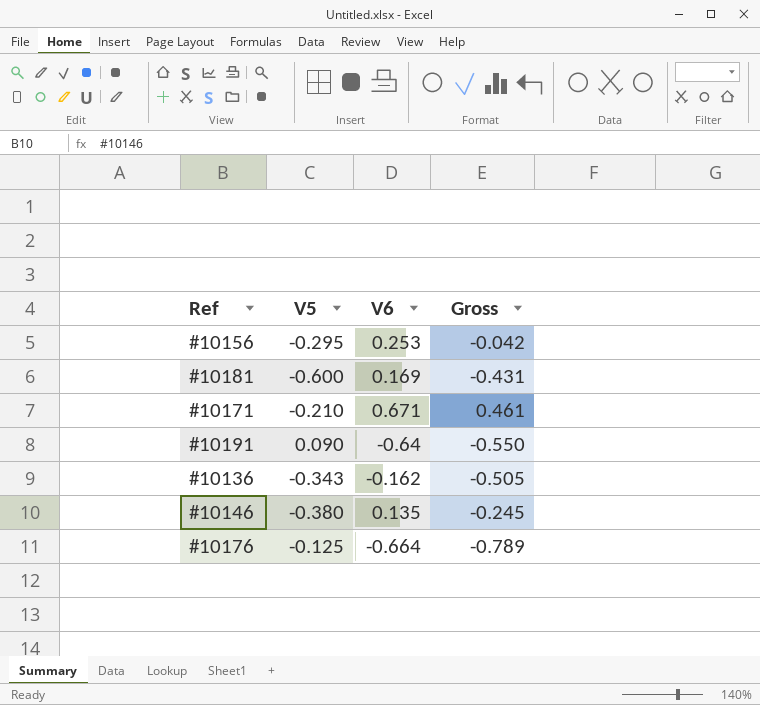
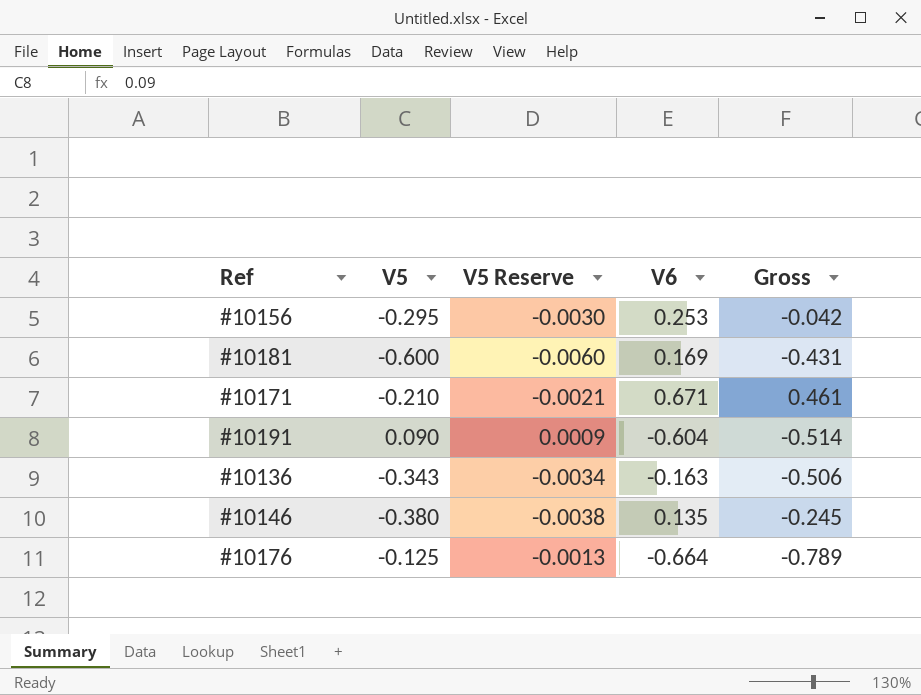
column V5 Reserve | formula: none -> [V5] * 0.01
#10191 | V6: -0.64 -> -0.604
#10191 | Gross: -0.550 -> -0.514
#10136 | V6: -0.162 -> -0.163
#10136 | Gross: -0.505 -> -0.506

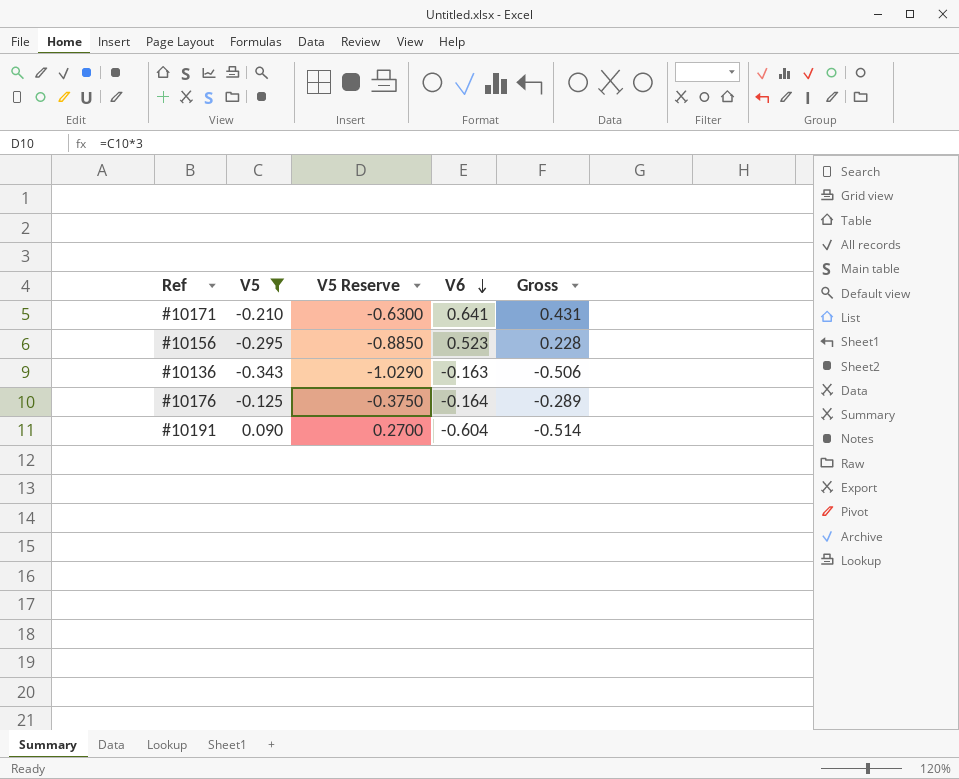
filter: none -> V5 >= -0.343
row order: none -> V6 descending
column V5 Reserve | formula: [V5] * 0.01 -> [V5] * 3
#10171 | V6: 0.671 -> 0.641
#10171 | Gross: 0.461 -> 0.431
#10156 | V6: 0.253 -> 0.523
#10156 | Gross: -0.042 -> 0.228
#10176 | V6: -0.664 -> -0.164
#10176 | Gross: -0.789 -> -0.289

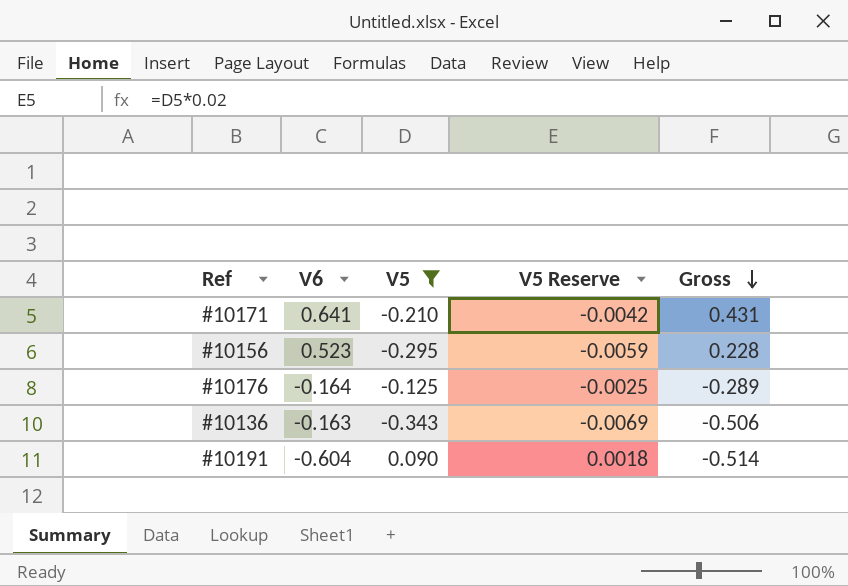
row order: V6 descending -> Gross descending
column V6 | position: 4 -> 2
column V5 Reserve | formula: [V5] * 3 -> [V5] * 0.02

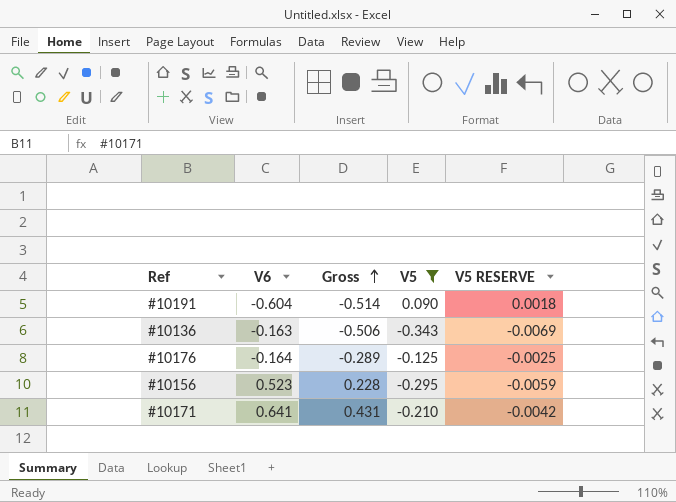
row order: Gross descending -> Gross ascending
column Gross | position: 5 -> 3
column name: V5 Reserve -> V5 RESERVE

